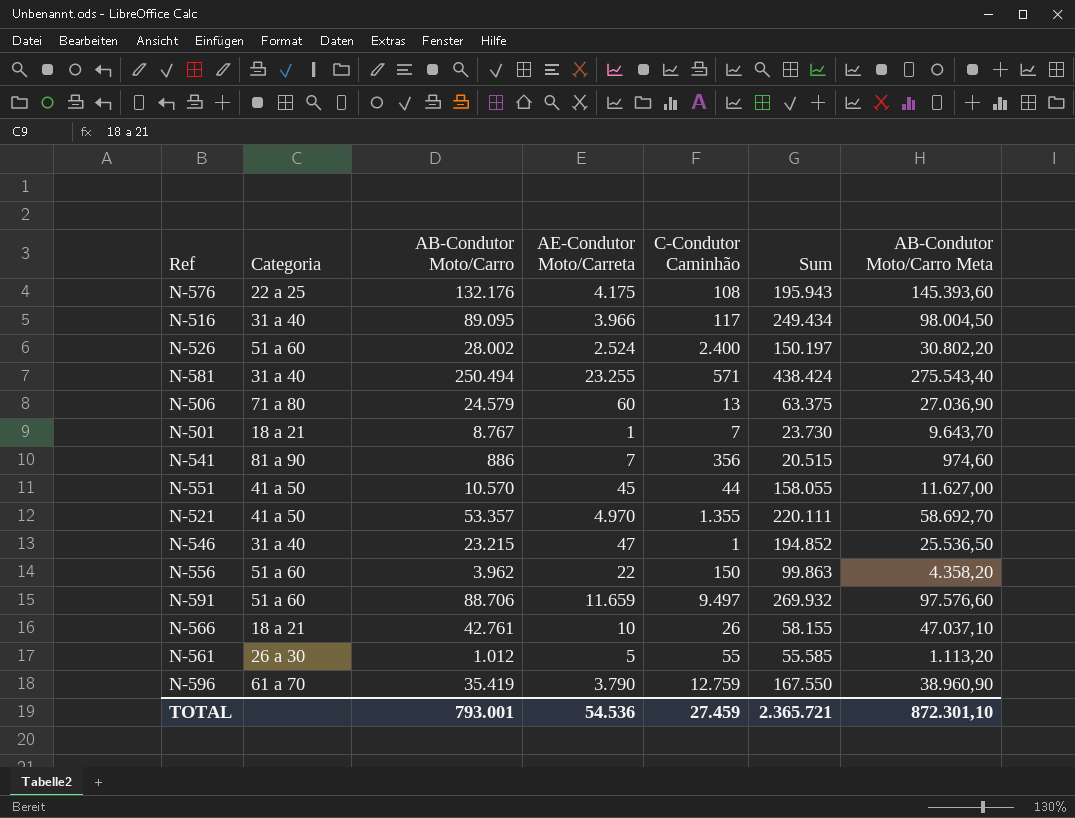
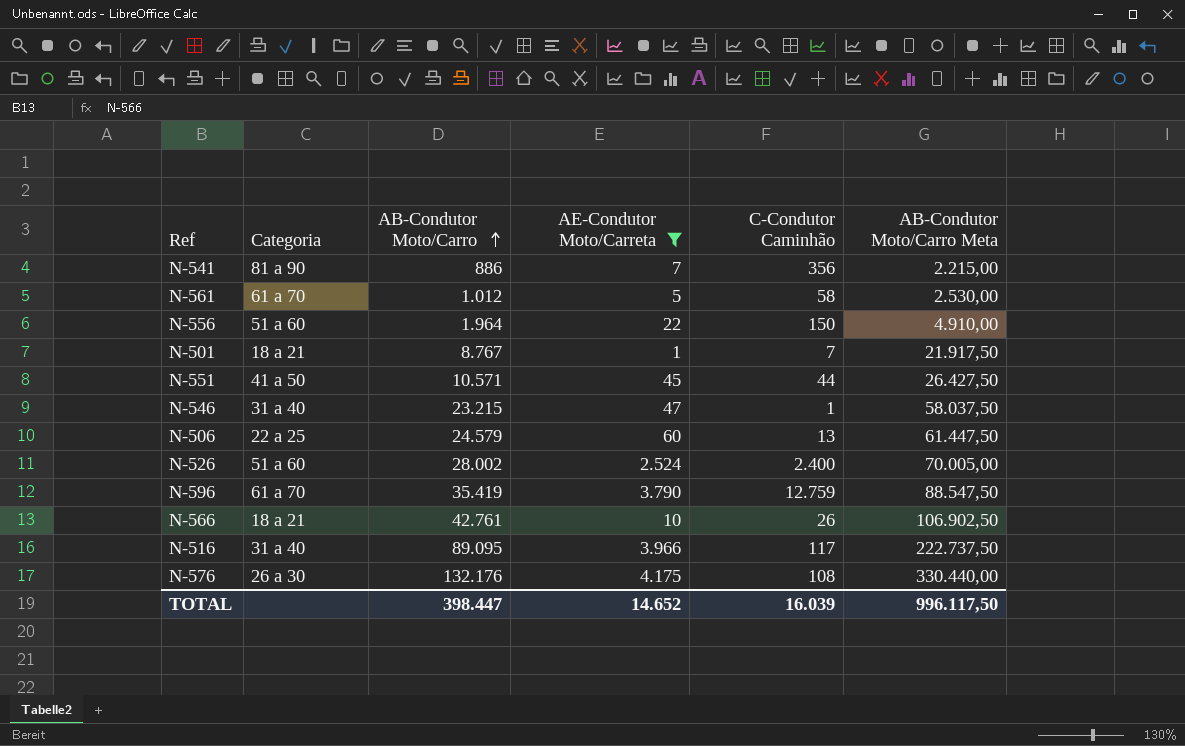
filter: none -> AE-Condutor Moto/Carreta <= 4.175
row order: none -> AB-Condutor Moto/Carro ascending
column Sum | position: 6 -> none
column AB-Condutor Moto/Carro Meta | formula: [AB-Condutor Moto/Carro] * 1,1 -> [AB-Condutor Moto/Carro] * 2,5
N-561 | Categoria: 26 a 30 -> 61 a 70
N-561 | C-Condutor Caminhão: 55 -> 58
N-556 | AB-Condutor Moto/Carro: 3.962 -> 1.964
N-551 | AB-Condutor Moto/Carro: 10.570 -> 10.571
N-506 | Categoria: 71 a 80 -> 22 a 25
N-576 | Categoria: 22 a 25 -> 26 a 30
TOTAL | AB-Condutor Moto/Carro: 793.001 -> 398.447
TOTAL | AE-Condutor Moto/Carreta: 54.536 -> 14.652
TOTAL | C-Condutor Caminhão: 27.459 -> 16.039
TOTAL | AB-Condutor Moto/Carro Meta: 872.301,10 -> 996.117,50

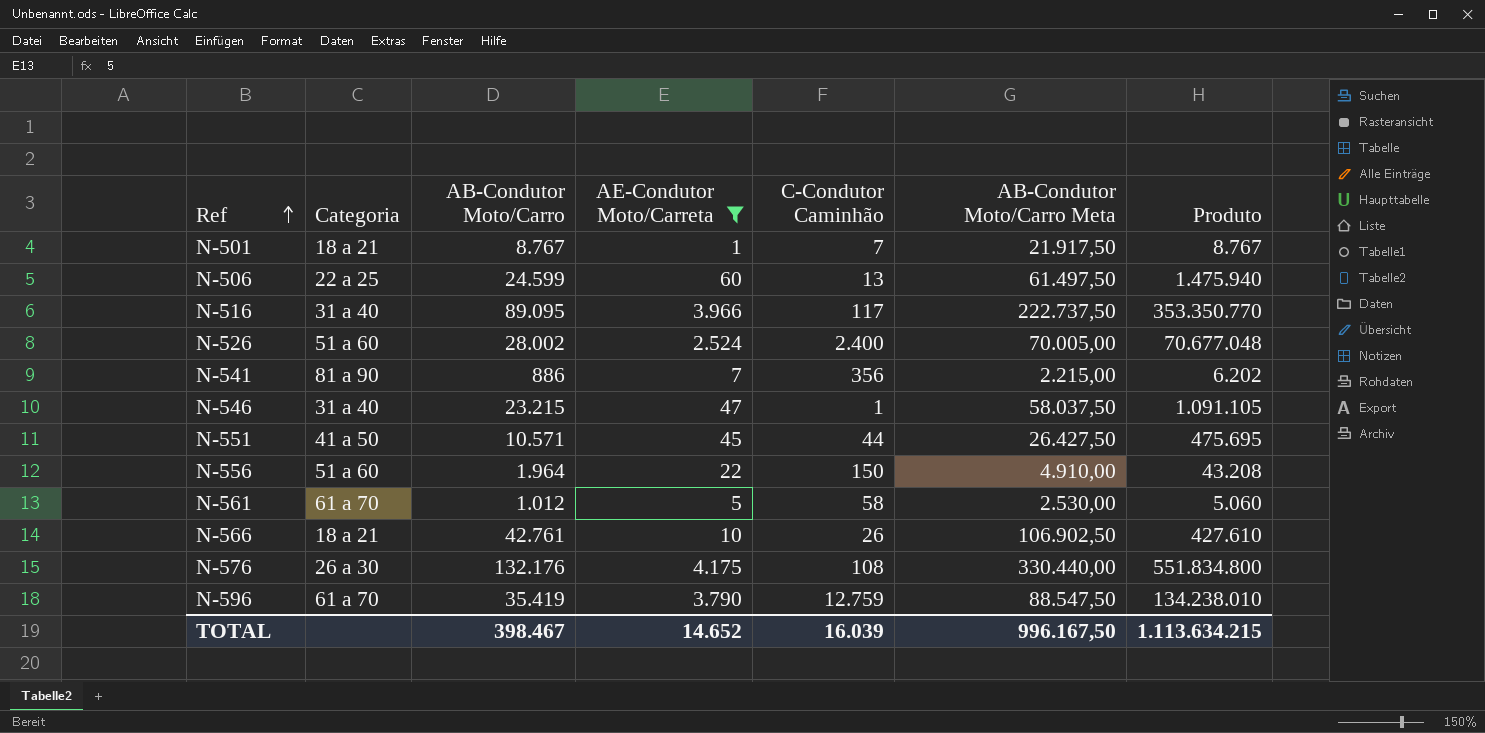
row order: AB-Condutor Moto/Carro ascending -> Ref ascending
column Produto | formula: none -> [AB-Condutor Moto/Carro] * [AE-Condutor Moto/Carreta]
N-506 | AB-Condutor Moto/Carro: 24.579 -> 24.599
N-506 | AB-Condutor Moto/Carro Meta: 61.447,50 -> 61.497,50
TOTAL | AB-Condutor Moto/Carro: 398.447 -> 398.467
TOTAL | AB-Condutor Moto/Carro Meta: 996.117,50 -> 996.167,50

